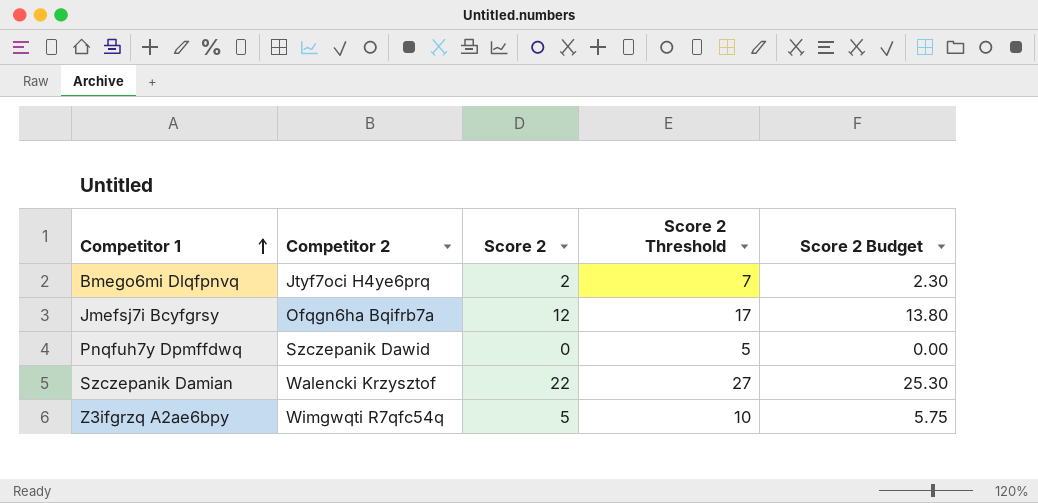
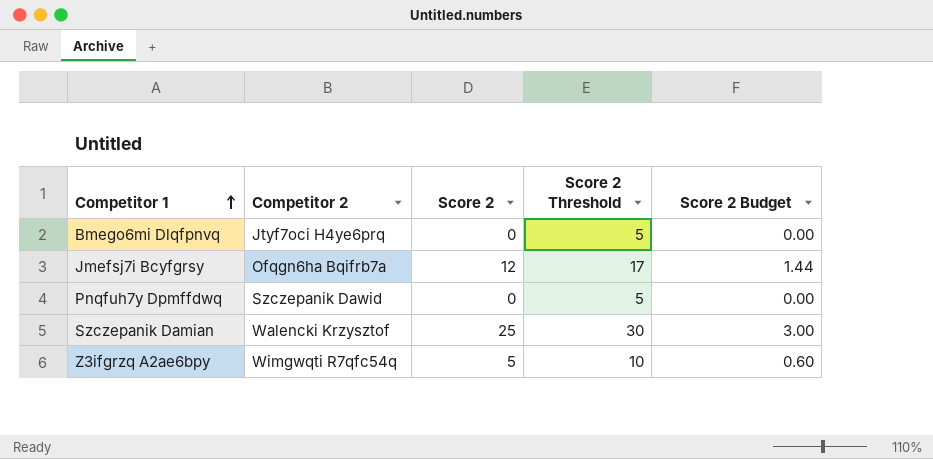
column Score 2 Budget | formula: [Score 2] * 1.15 -> [Score 2] * 0.12
Bmego6mi Dlqfpnvq | Score 2: 2 -> 0
Bmego6mi Dlqfpnvq | Score 2 Threshold: 7 -> 5
Szczepanik Damian | Score 2: 22 -> 25
Szczepanik Damian | Score 2 Threshold: 27 -> 30

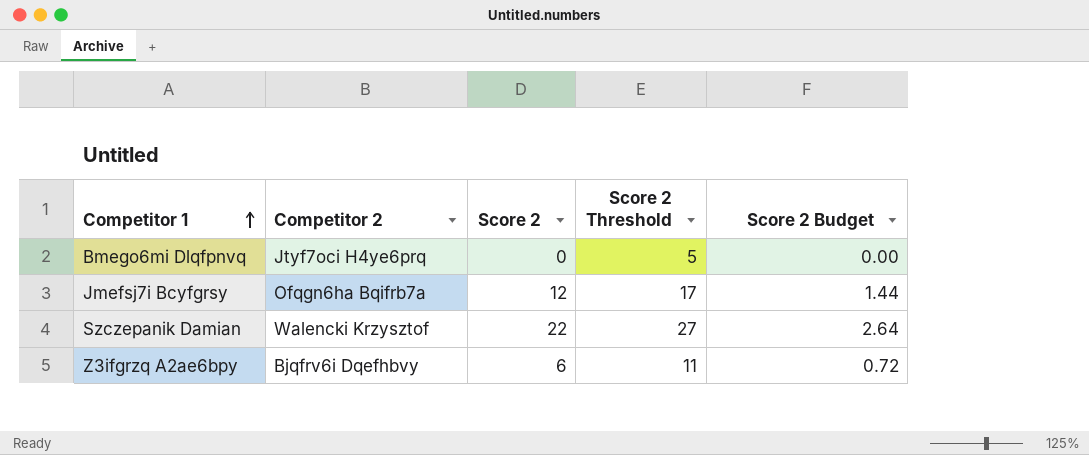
row Pnqfuh7y Dpmffdwq: Szczepanik Dawid | 0 | 5 | 0.00 -> none
Szczepanik Damian | Score 2: 25 -> 22
Szczepanik Damian | Score 2 Threshold: 30 -> 27
Szczepanik Damian | Score 2 Budget: 3.00 -> 2.64
Z3ifgrzq A2ae6bpy | Competitor 2: Wimgwqti R7qfc54q -> Bjqfrv6i Dqefhbvy
Z3ifgrzq A2ae6bpy | Score 2: 5 -> 6
Z3ifgrzq A2ae6bpy | Score 2 Threshold: 10 -> 11
Z3ifgrzq A2ae6bpy | Score 2 Budget: 0.60 -> 0.72

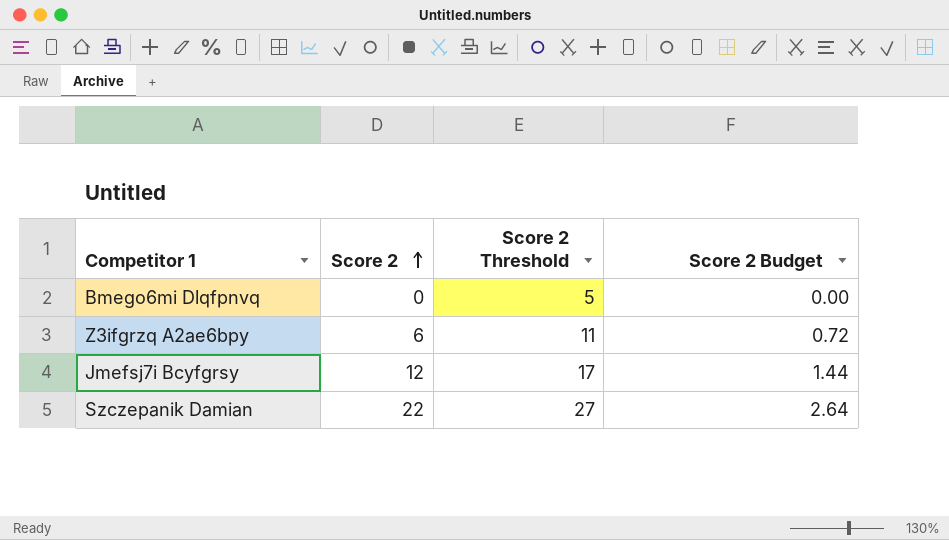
row order: Competitor 1 ascending -> Score 2 ascending
column Competitor 2 | position: 2 -> none

